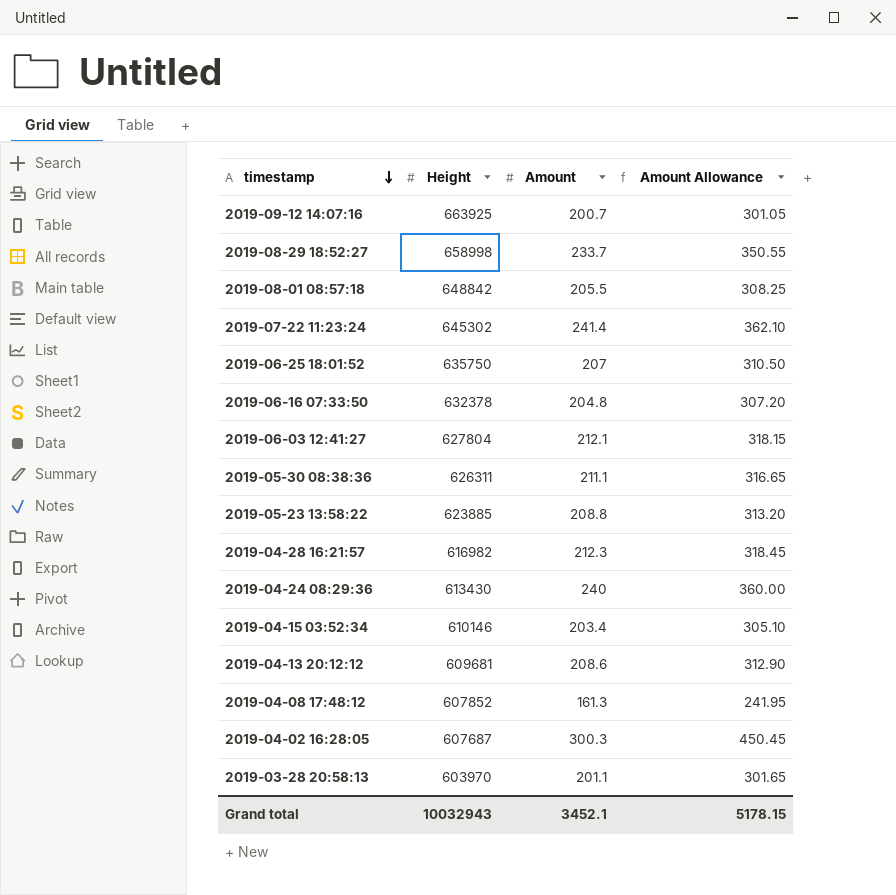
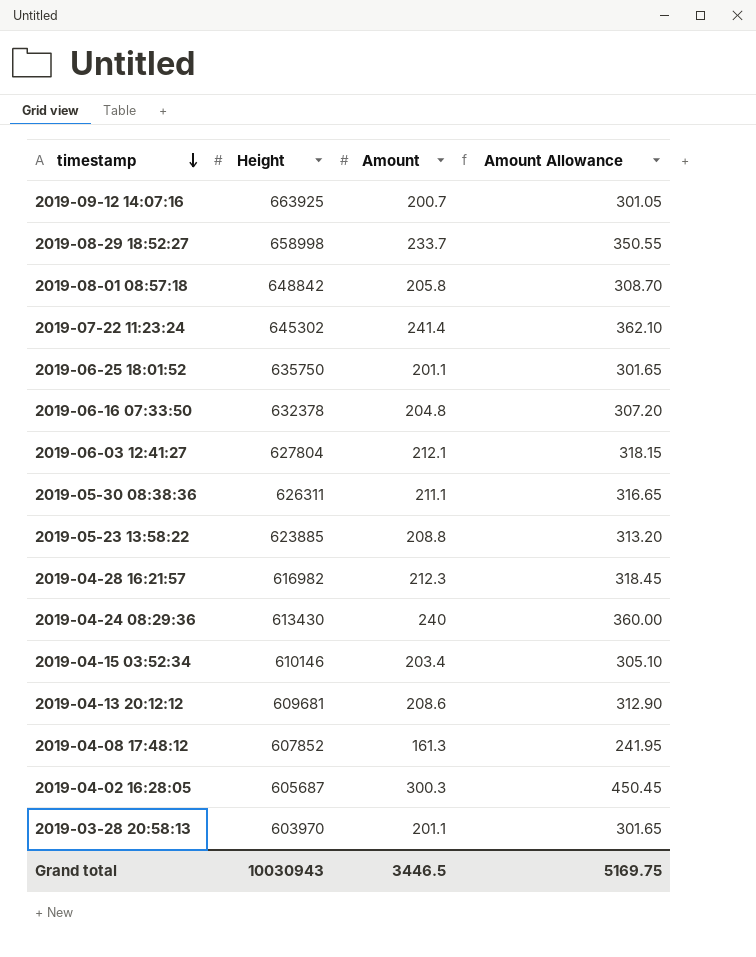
2019-08-01 08:57:18 | Amount: 205.5 -> 205.8
2019-08-01 08:57:18 | Amount Allowance: 308.25 -> 308.70
2019-06-25 18:01:52 | Amount: 207 -> 201.1
2019-06-25 18:01:52 | Amount Allowance: 310.50 -> 301.65
2019-04-02 16:28:05 | Height: 607687 -> 605687
Grand total | Height: 10032943 -> 10030943
Grand total | Amount: 3452.1 -> 3446.5
Grand total | Amount Allowance: 5178.15 -> 5169.75

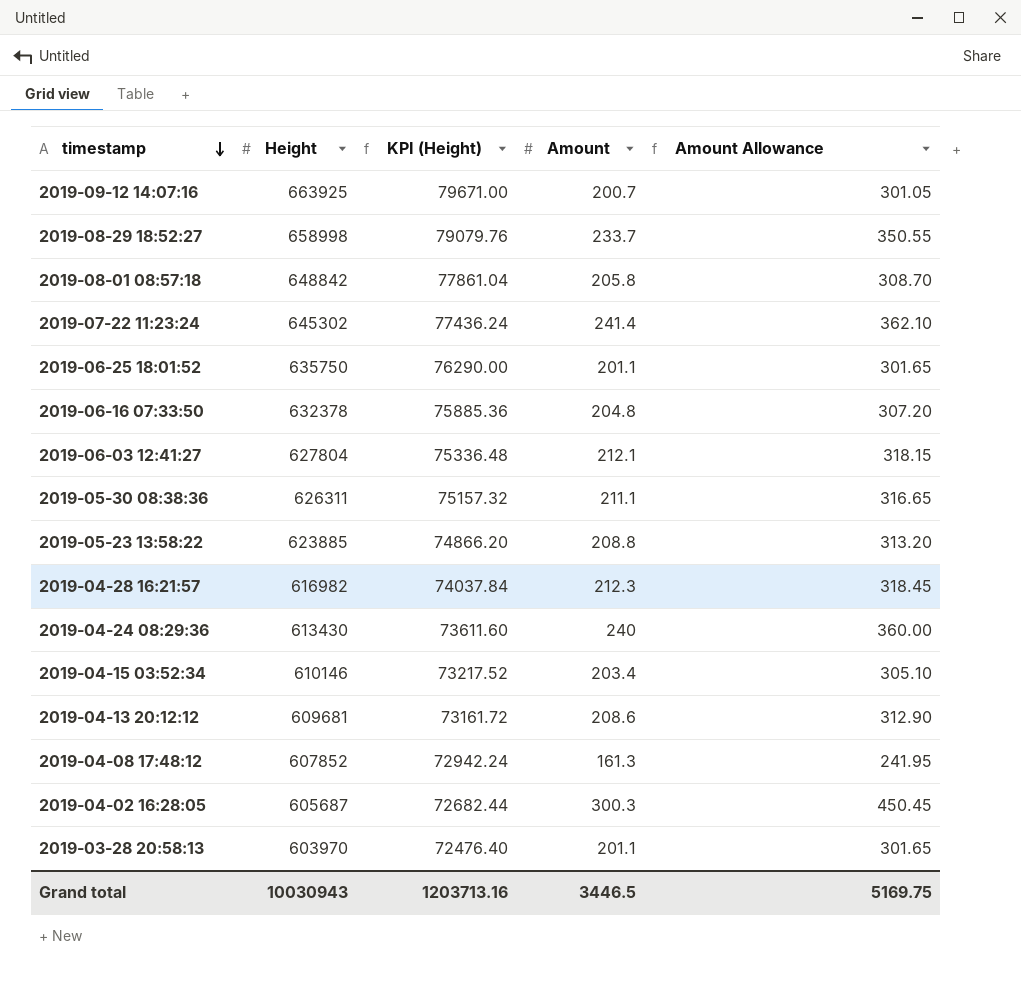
column KPI (Height) | formula: none -> [Height] * 0.12

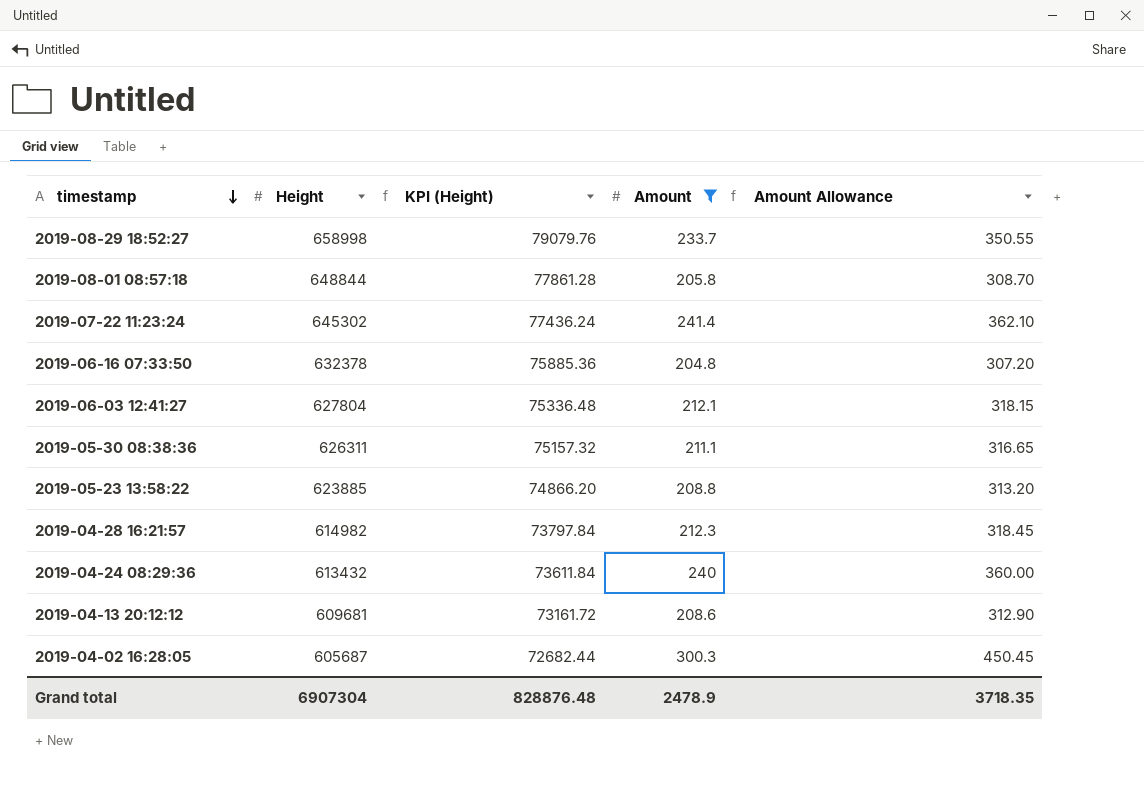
filter: none -> Amount >= 204.8
2019-08-01 08:57:18 | Height: 648842 -> 648844
2019-08-01 08:57:18 | KPI (Height): 77861.04 -> 77861.28
2019-04-28 16:21:57 | Height: 616982 -> 614982
2019-04-28 16:21:57 | KPI (Height): 74037.84 -> 73797.84
2019-04-24 08:29:36 | Height: 613430 -> 613432
2019-04-24 08:29:36 | KPI (Height): 73611.60 -> 73611.84
Grand total | Height: 10030943 -> 6907304
Grand total | KPI (Height): 1203713.16 -> 828876.48
Grand total | Amount: 3446.5 -> 2478.9
Grand total | Amount Allowance: 5169.75 -> 3718.35

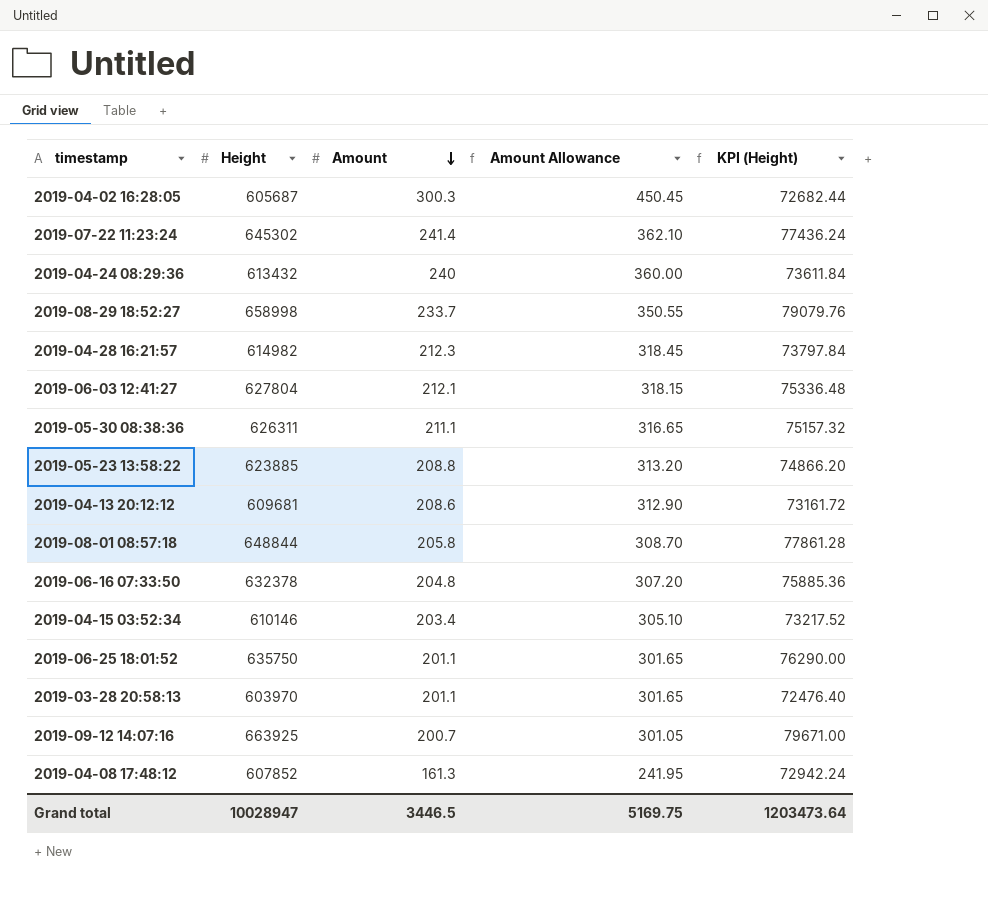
filter: Amount >= 204.8 -> none
row order: timestamp descending -> Amount descending
column KPI (Height) | position: 3 -> 5
Grand total | Height: 6907304 -> 10028947
Grand total | Amount: 2478.9 -> 3446.5
Grand total | Amount Allowance: 3718.35 -> 5169.75
Grand total | KPI (Height): 828876.48 -> 1203473.64

